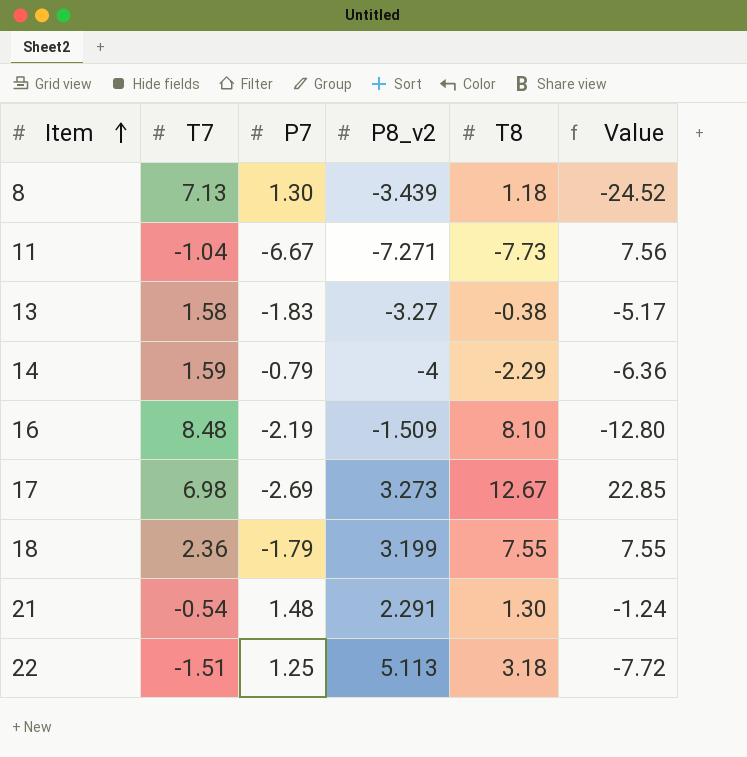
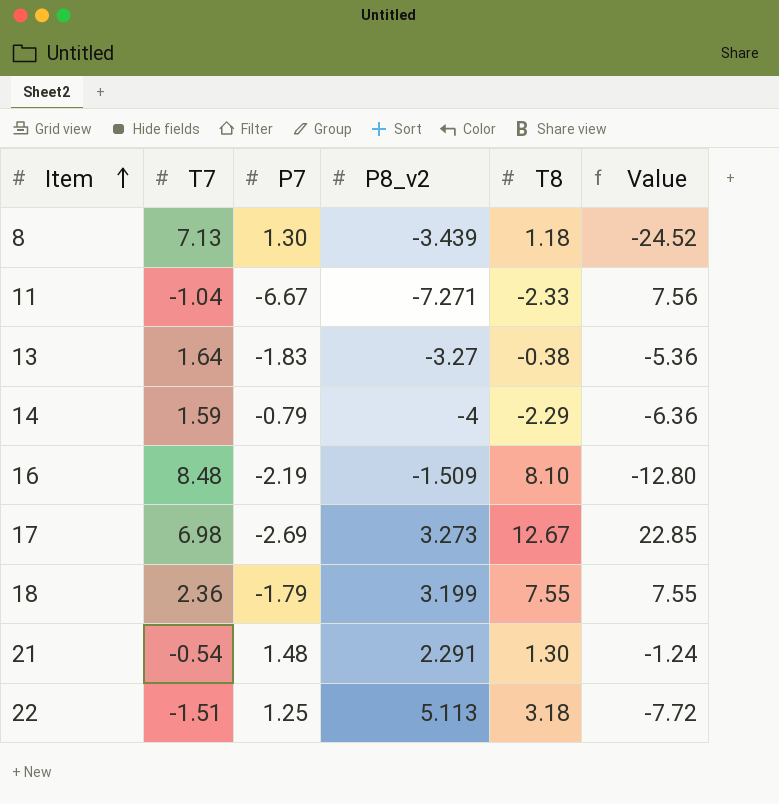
11 | T8: -7.73 -> -2.33
13 | T7: 1.58 -> 1.64
13 | Value: -5.17 -> -5.36

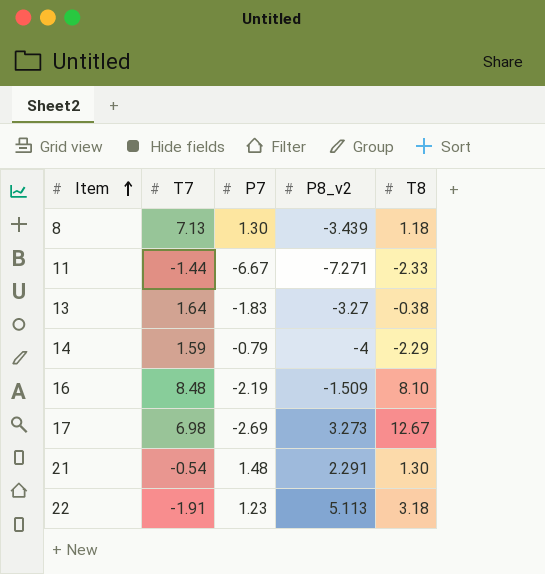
column Value | formula: [T7] * [P8_v2] -> none
row 18: 2.36 | -1.79 | 3.199 | 7.55 | 7.55 -> none
11 | T7: -1.04 -> -1.44
22 | T7: -1.51 -> -1.91
22 | P7: 1.25 -> 1.23

